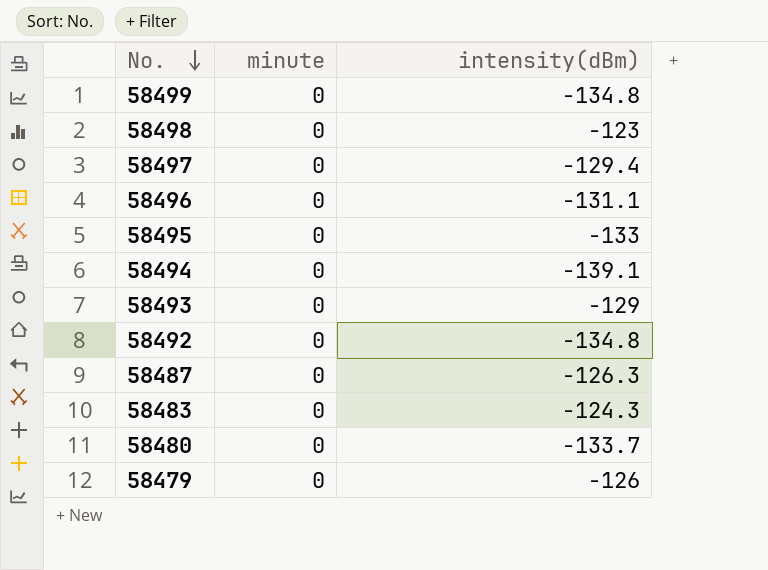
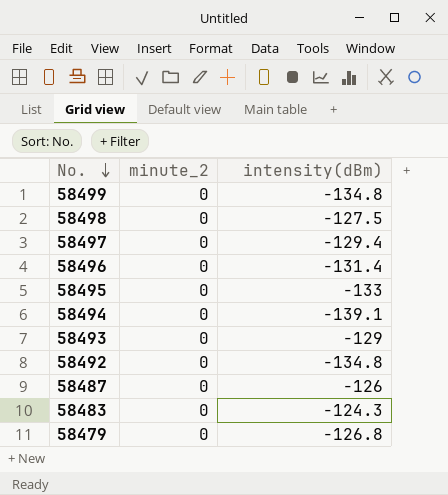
column name: minute -> minute_2
row 58480: 0 | -133.7 -> none
58498 | intensity(dBm): -123 -> -127.5
58496 | intensity(dBm): -131.1 -> -131.4
58487 | intensity(dBm): -126.3 -> -126
58479 | intensity(dBm): -126 -> -126.8

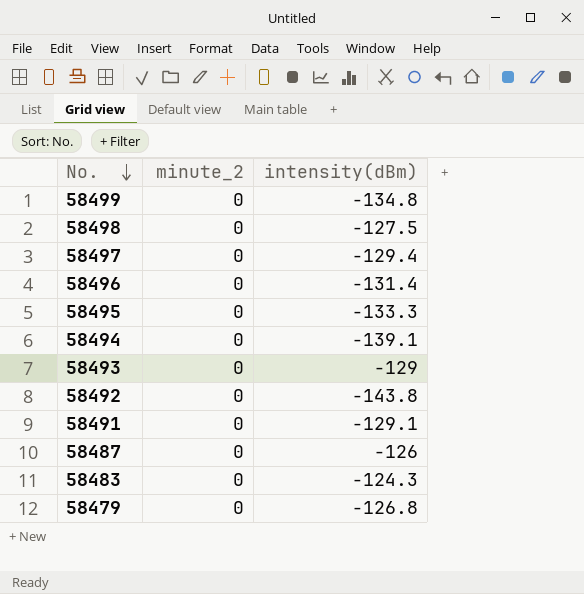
58495 | intensity(dBm): -133 -> -133.3
58492 | intensity(dBm): -134.8 -> -143.8
row 58491: none -> 0 | -129.1

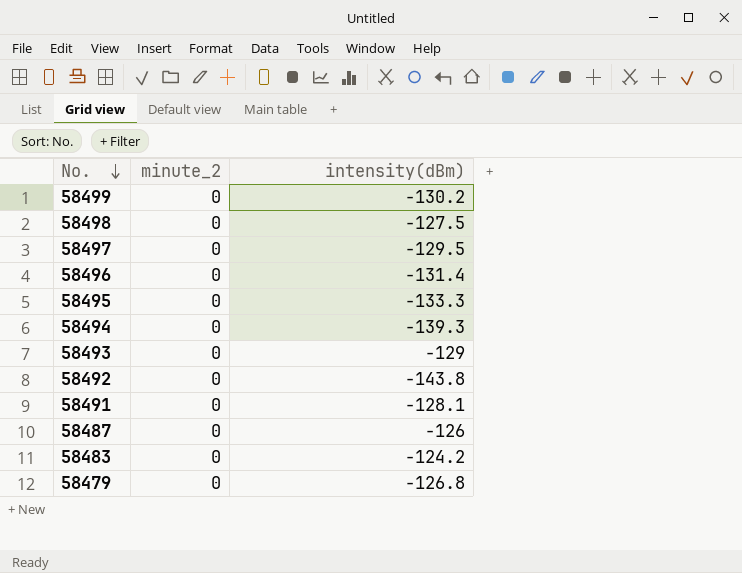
58499 | intensity(dBm): -134.8 -> -130.2
58497 | intensity(dBm): -129.4 -> -129.5
58494 | intensity(dBm): -139.1 -> -139.3
58491 | intensity(dBm): -129.1 -> -128.1
58483 | intensity(dBm): -124.3 -> -124.2

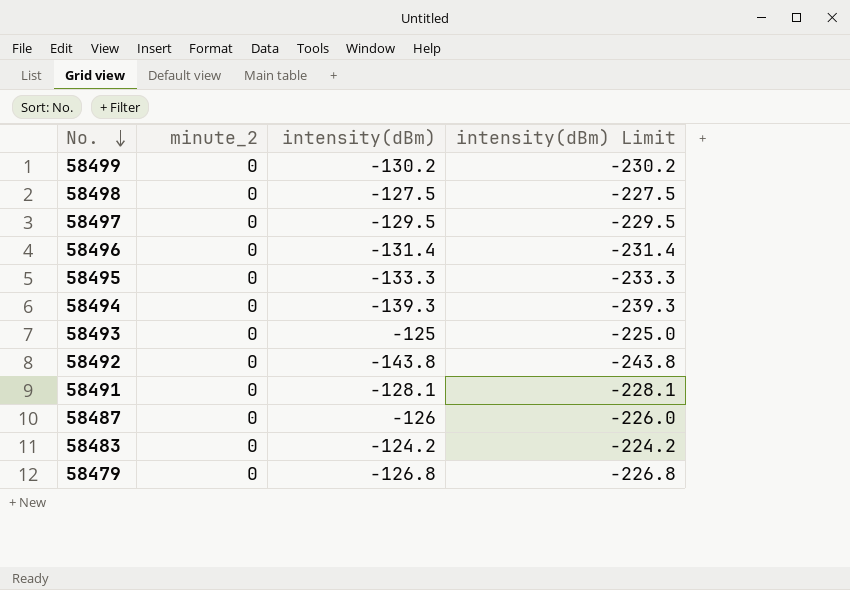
column intensity(dBm) Limit | formula: none -> [intensity(dBm)] - 100
58493 | intensity(dBm): -129 -> -125

